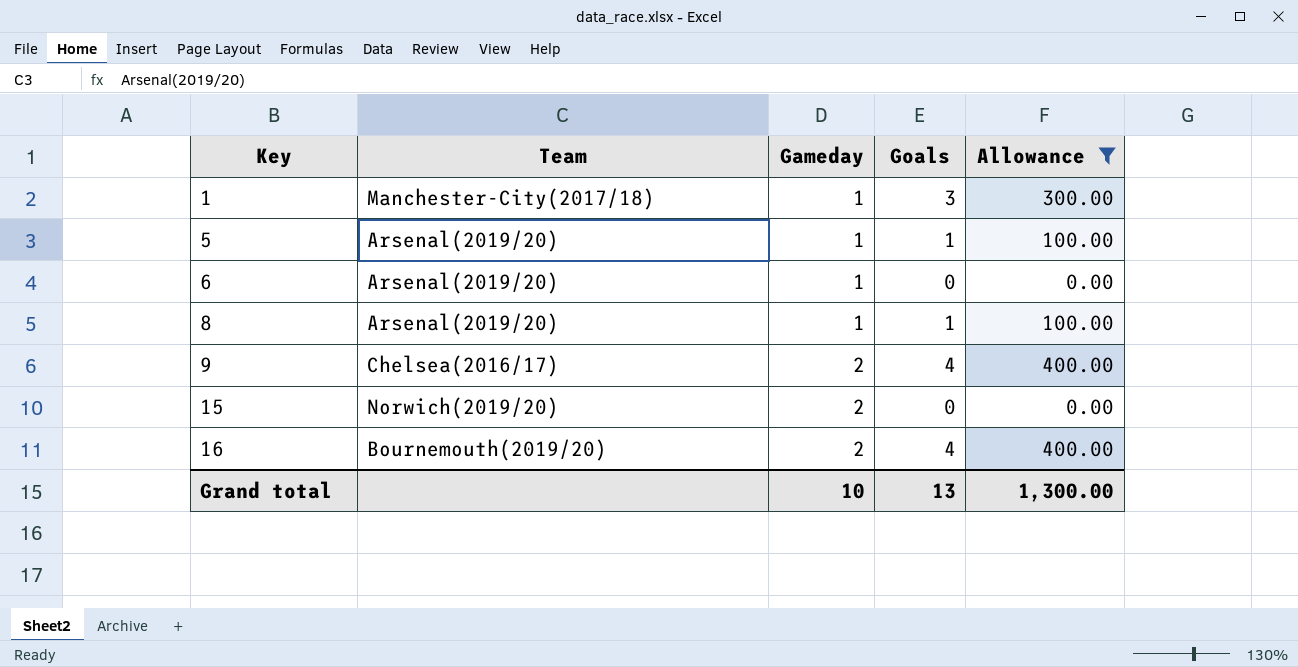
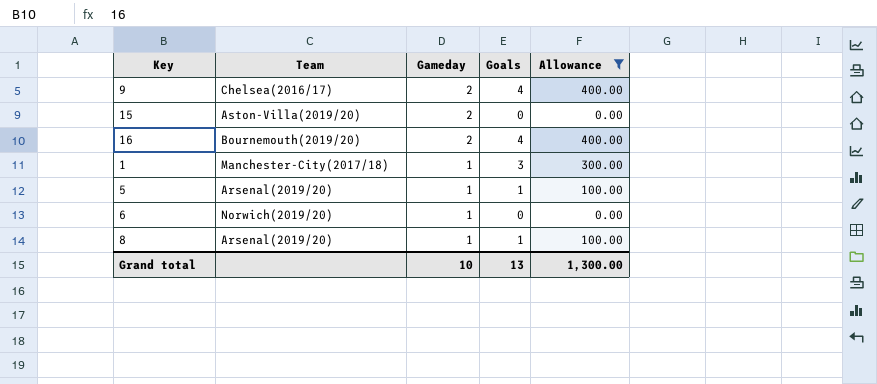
row order: Key ascending -> Gameday descending
15 | Team: Norwich(2019/20) -> Aston-Villa(2019/20)
6 | Team: Arsenal(2019/20) -> Norwich(2019/20)

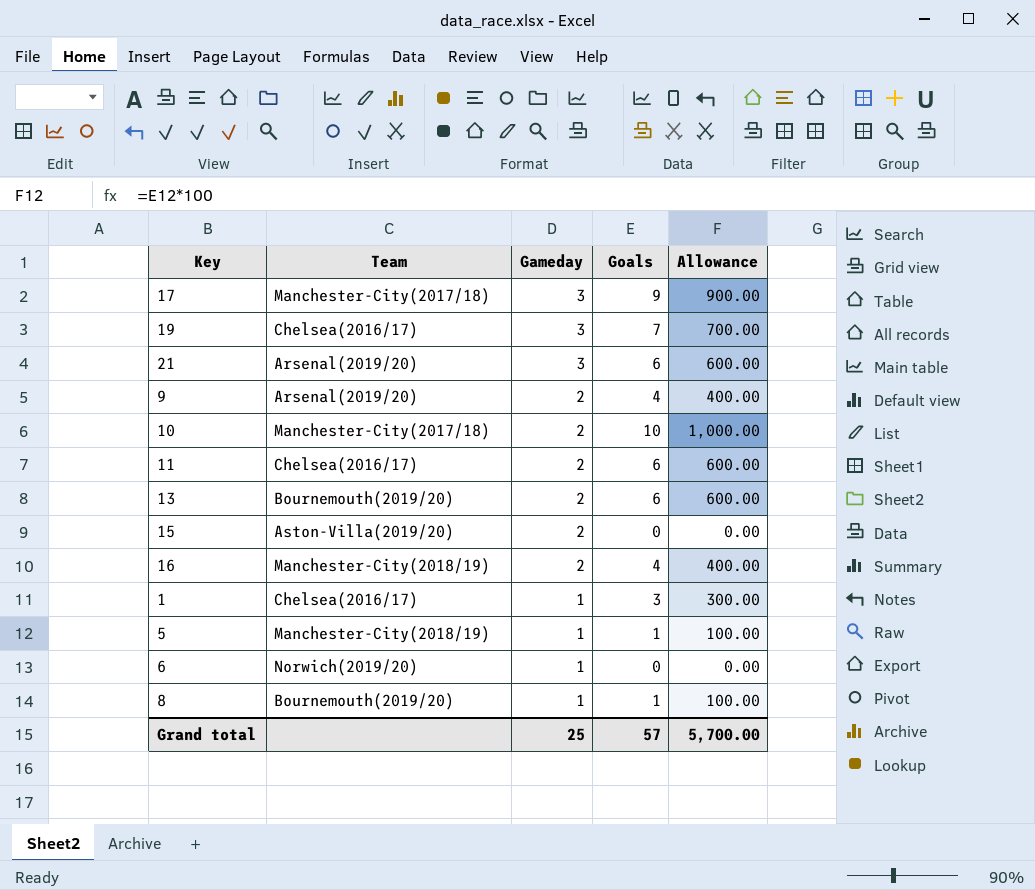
filter: Allowance <= 400.00 -> none
9 | Team: Chelsea(2016/17) -> Arsenal(2019/20)
16 | Team: Bournemouth(2019/20) -> Manchester-City(2018/19)
1 | Team: Manchester-City(2017/18) -> Chelsea(2016/17)
5 | Team: Arsenal(2019/20) -> Manchester-City(2018/19)
8 | Team: Arsenal(2019/20) -> Bournemouth(2019/20)
Grand total | Gameday: 10 -> 25
Grand total | Goals: 13 -> 57
Grand total | Allowance: 1,300.00 -> 5,700.00

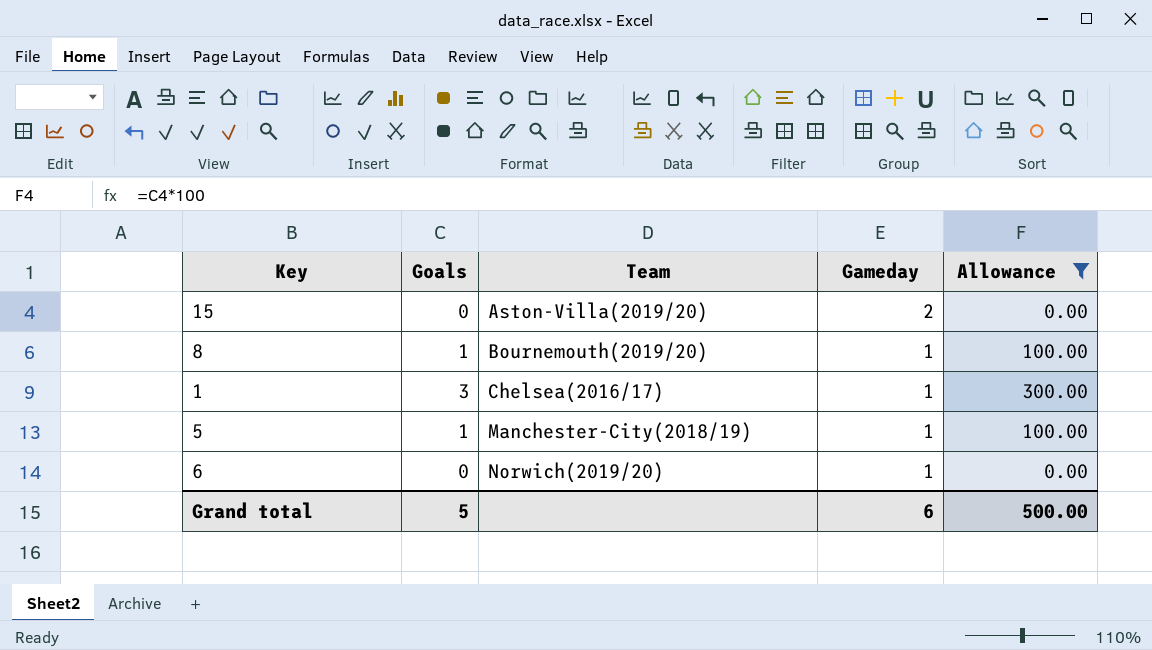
filter: none -> Allowance <= 300.00
row order: Gameday descending -> Team ascending
column Goals | position: 4 -> 2
Grand total | Goals: 57 -> 5
Grand total | Gameday: 25 -> 6
Grand total | Allowance: 5,700.00 -> 500.00

